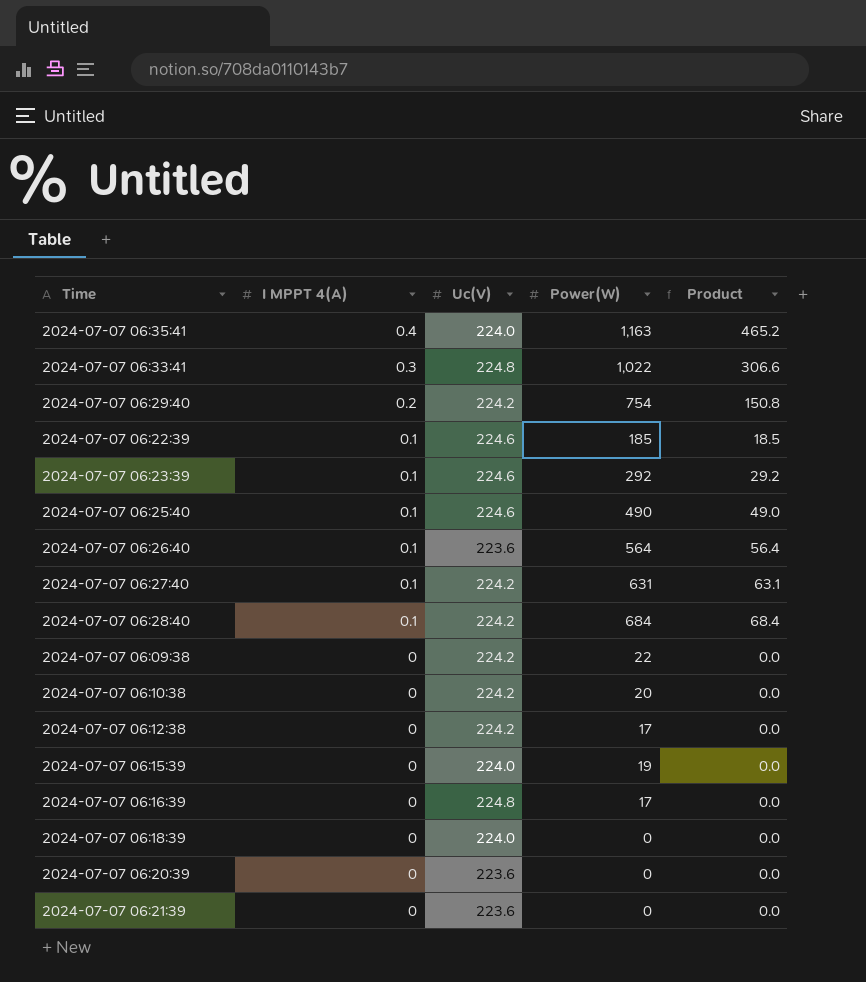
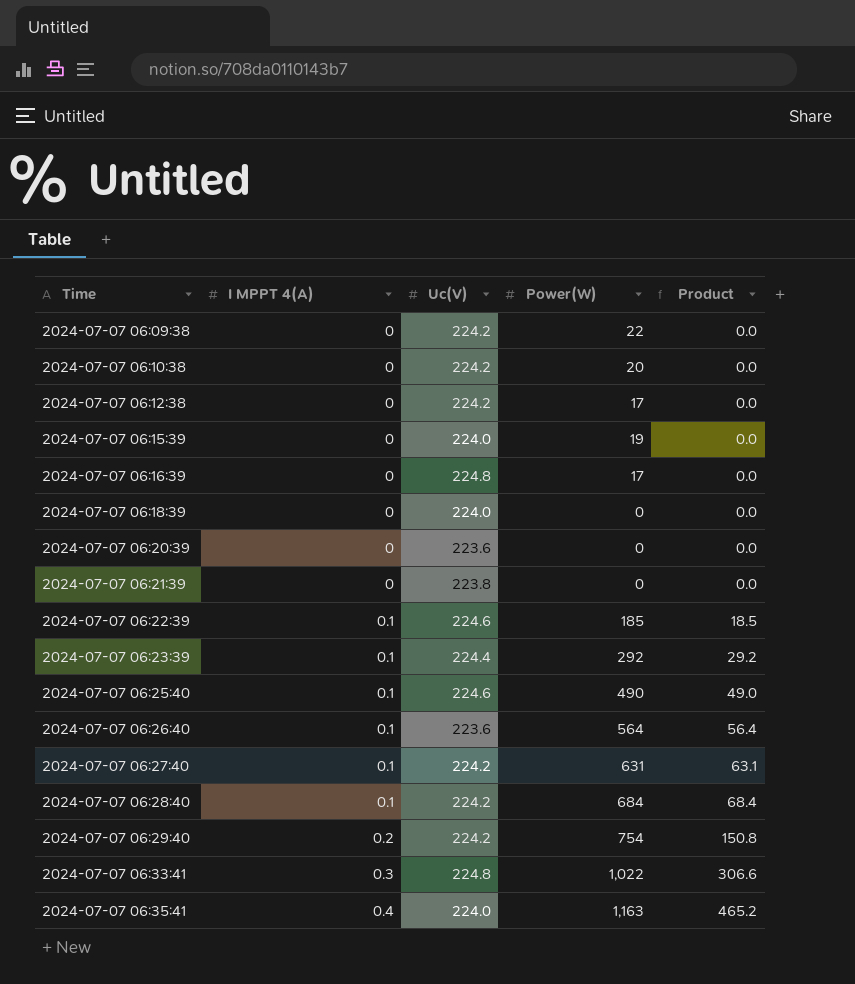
row order: I MPPT 4(A) descending -> Time ascending
2024-07-07 06:21:39 | Uc(V): 223.6 -> 223.8
2024-07-07 06:23:39 | Uc(V): 224.6 -> 224.4

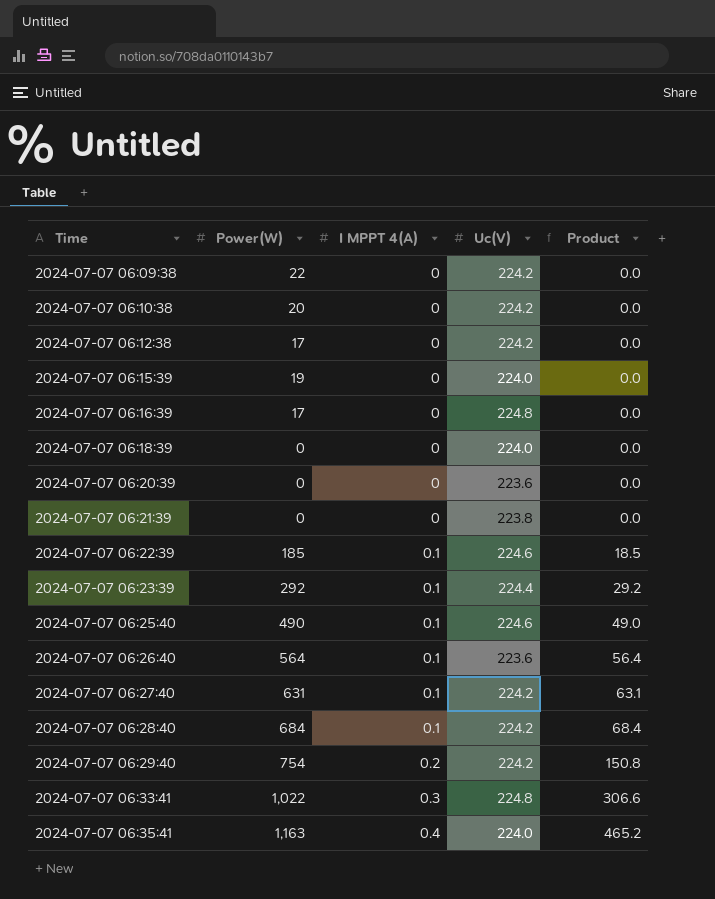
column Power(W) | position: 4 -> 2

